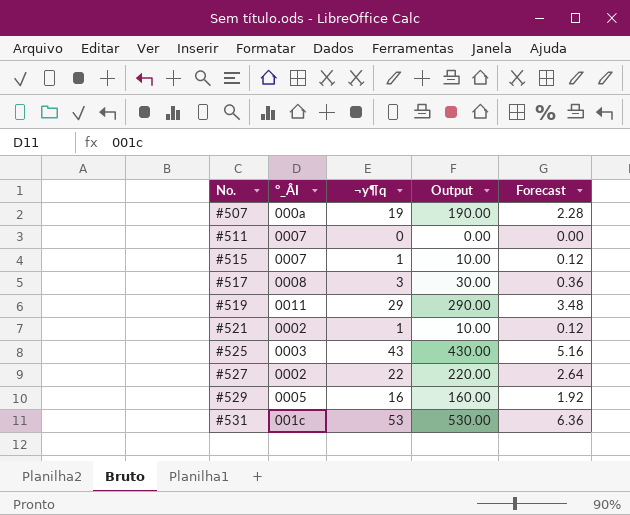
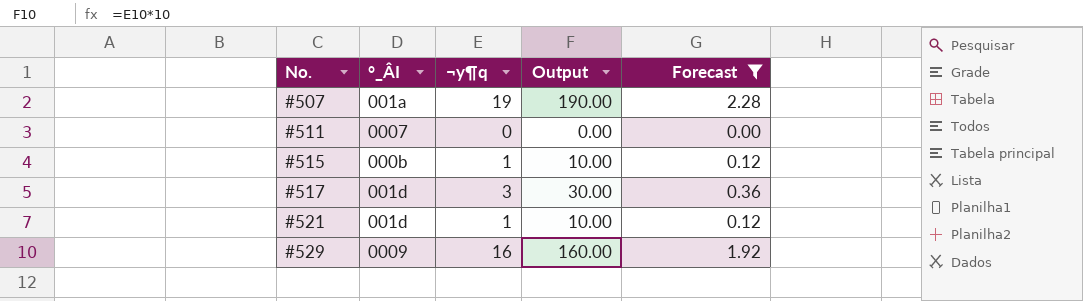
filter: none -> Forecast <= 2.28
#507 | °_ÂI: 000a -> 001a
#515 | °_ÂI: 0007 -> 000b
#517 | °_ÂI: 0008 -> 001d
#521 | °_ÂI: 0002 -> 001d
#529 | °_ÂI: 0005 -> 0009

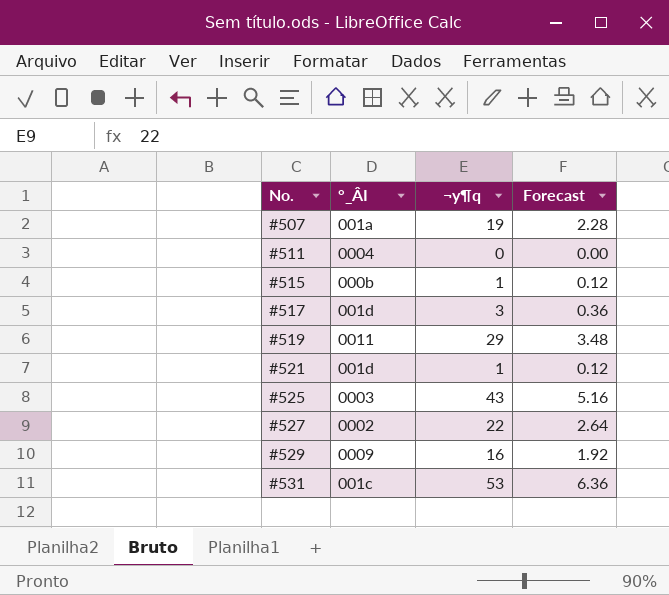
filter: Forecast <= 2.28 -> none
column Output | formula: [¬y¶q] * 10 -> none
#511 | °_ÂI: 0007 -> 0004

